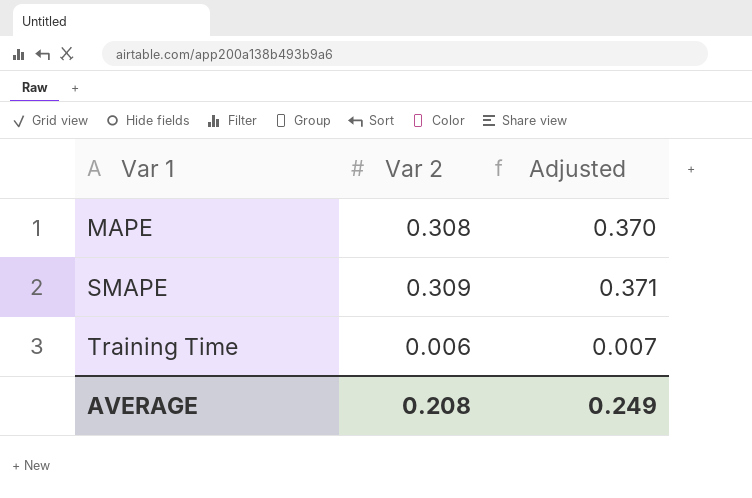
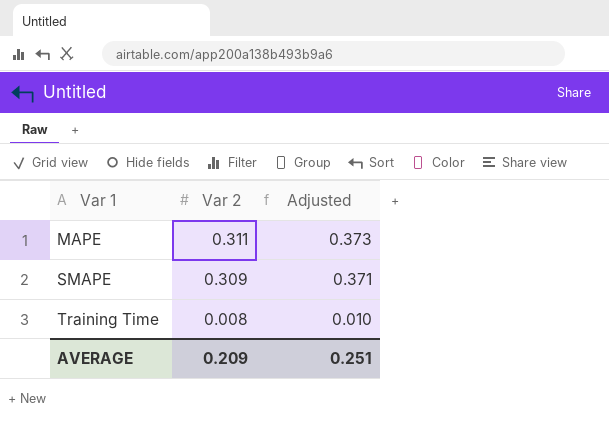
MAPE | Var 2: 0.308 -> 0.311
MAPE | Adjusted: 0.370 -> 0.373
Training Time | Var 2: 0.006 -> 0.008
Training Time | Adjusted: 0.007 -> 0.010
AVERAGE | Var 2: 0.208 -> 0.209
AVERAGE | Adjusted: 0.249 -> 0.251

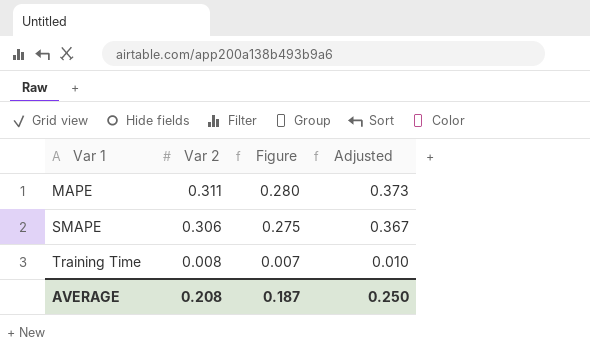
column Figure | formula: none -> [Var 2] * 0.9
SMAPE | Var 2: 0.309 -> 0.306
SMAPE | Adjusted: 0.371 -> 0.367
AVERAGE | Var 2: 0.209 -> 0.208
AVERAGE | Adjusted: 0.251 -> 0.250

